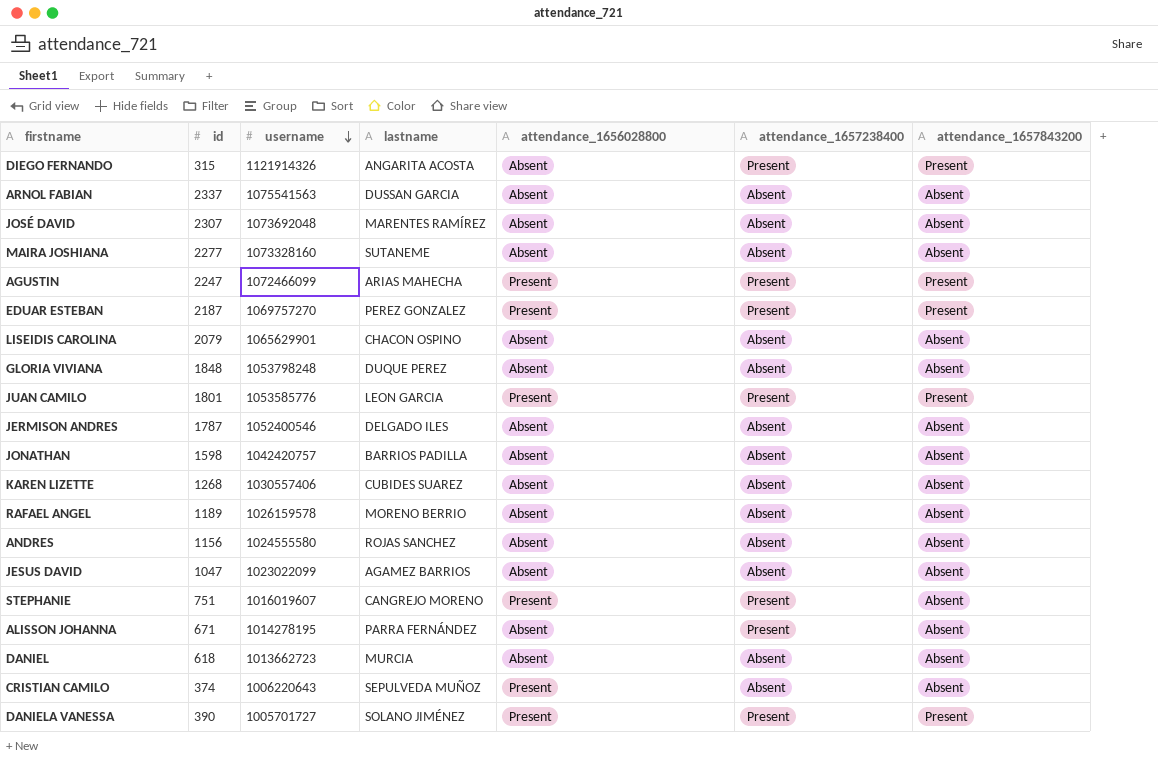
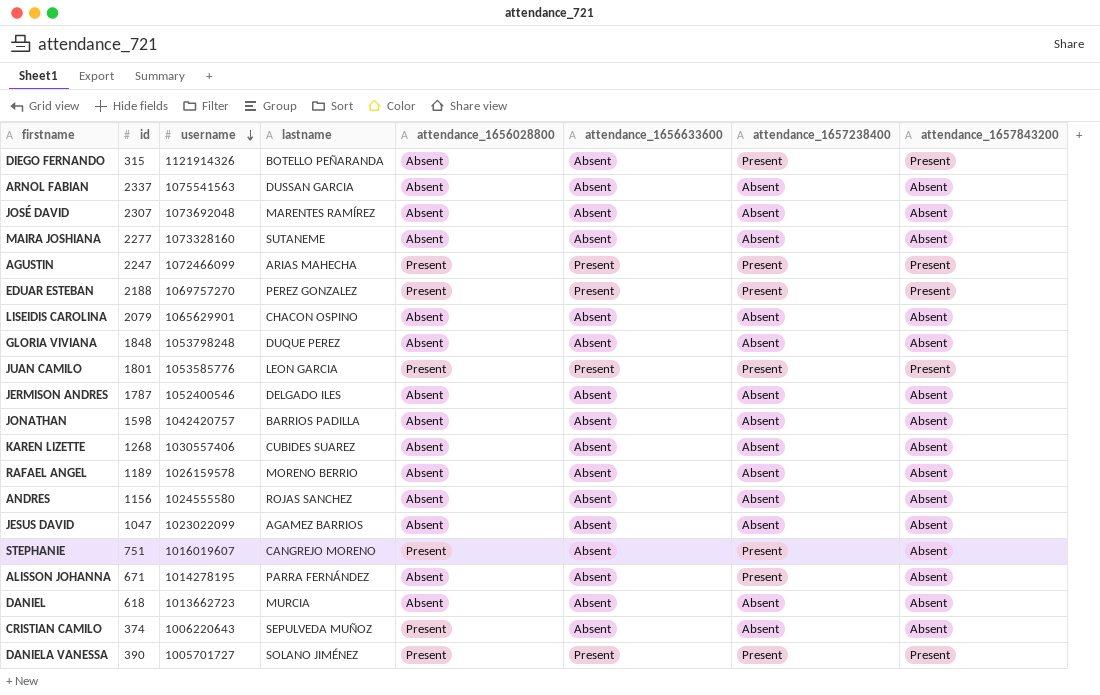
column attendance_1656633600 | position: none -> 6
DIEGO FERNANDO | lastname: ANGARITA ACOSTA -> BOTELLO PEÑARANDA
EDUAR ESTEBAN | id: 2187 -> 2188

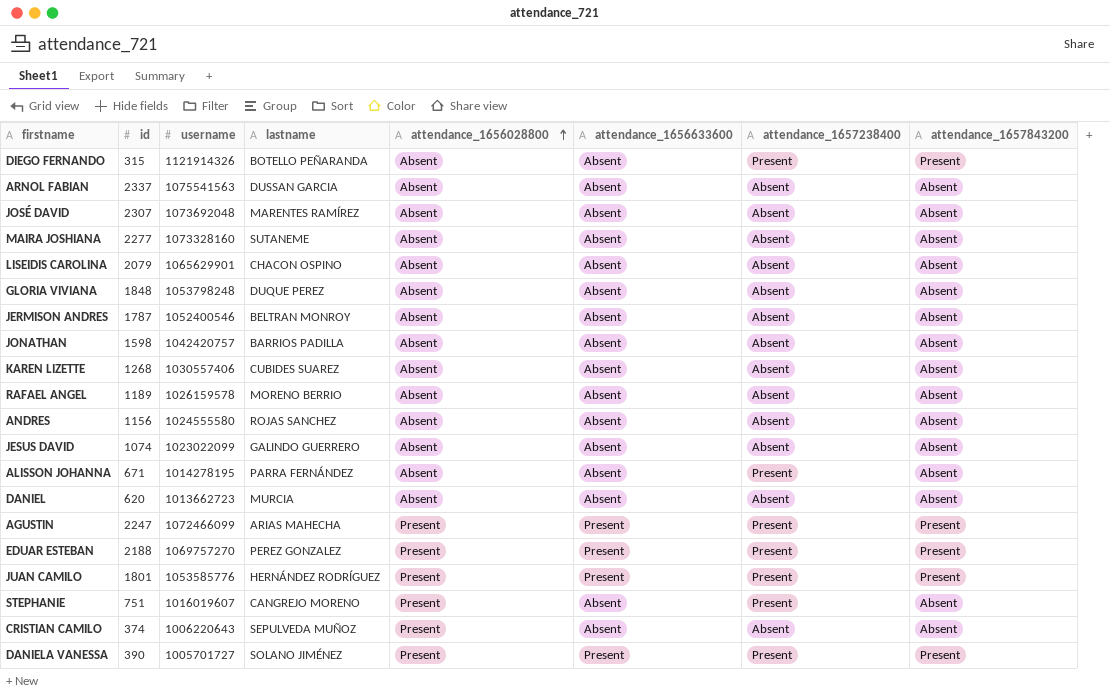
row order: username descending -> attendance_1656028800 ascending
JERMISON ANDRES | lastname: DELGADO ILES -> BELTRAN MONROY
JESUS DAVID | id: 1047 -> 1074
JESUS DAVID | lastname: AGAMEZ BARRIOS -> GALINDO GUERRERO
DANIEL | id: 618 -> 620
JUAN CAMILO | lastname: LEON GARCIA -> HERNÁNDEZ RODRÍGUEZ

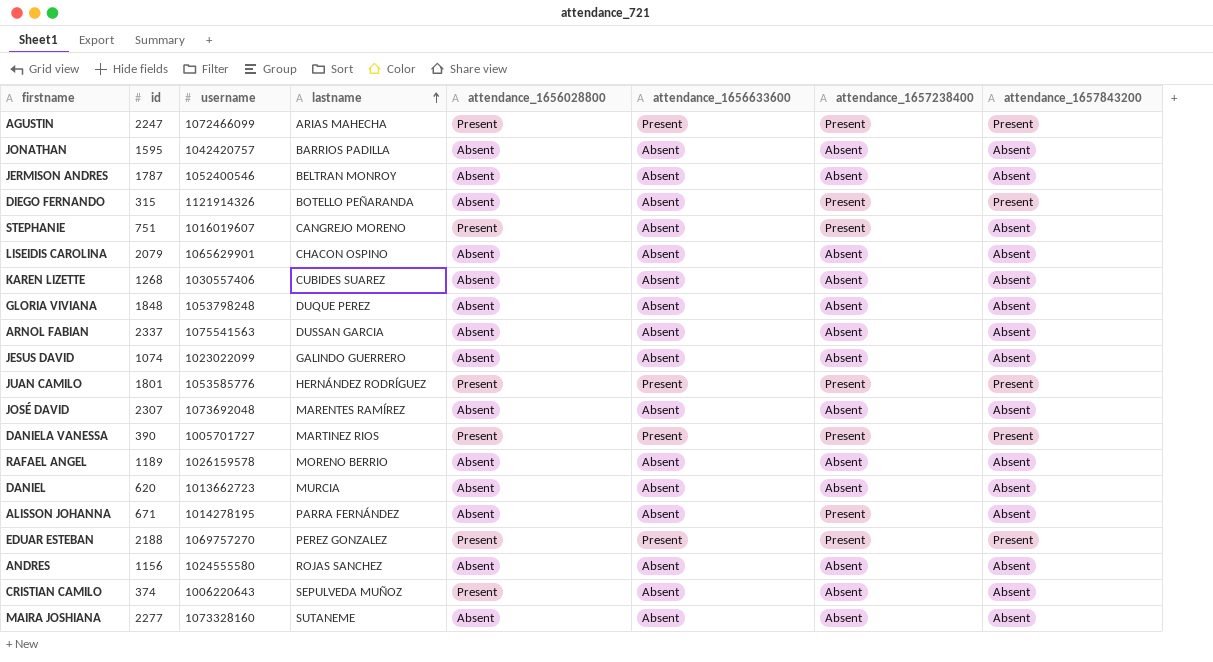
row order: attendance_1656028800 ascending -> lastname ascending
JONATHAN | id: 1598 -> 1595
DANIELA VANESSA | lastname: SOLANO JIMÉNEZ -> MARTINEZ RIOS

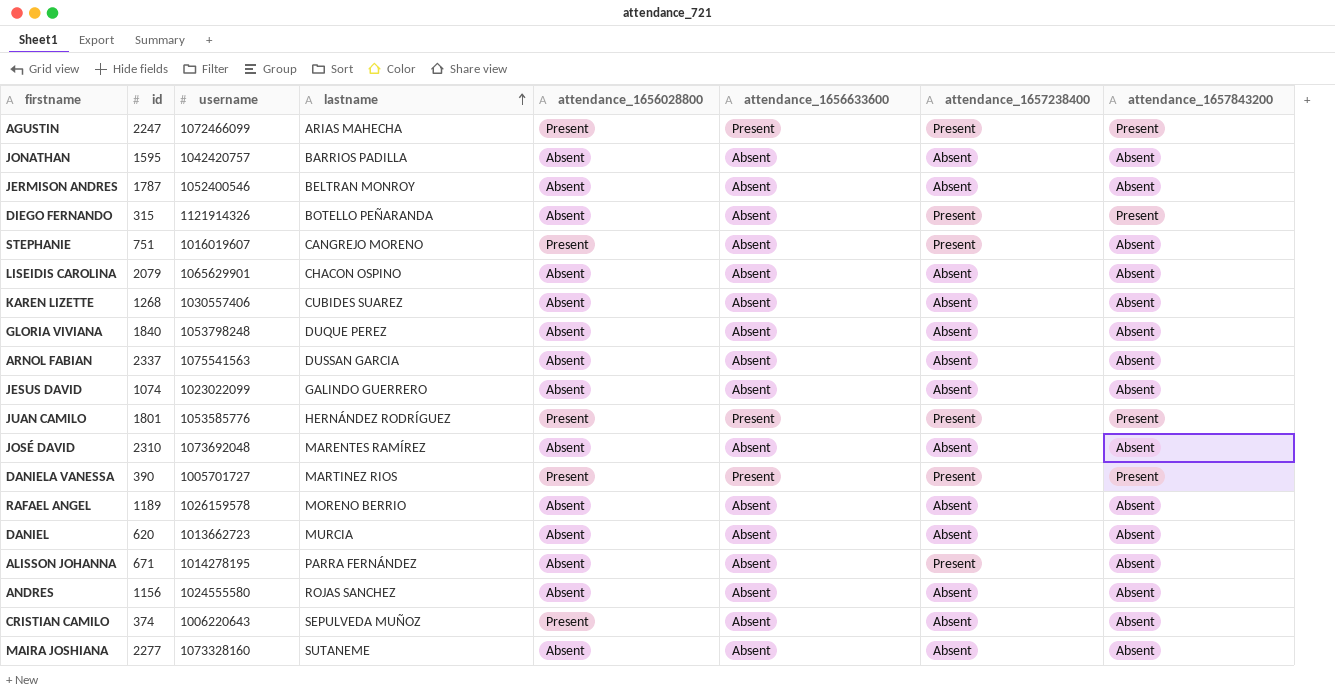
row EDUAR ESTEBAN: 2188 | 1069757270 | PEREZ GONZALEZ | Present | Present | Present | Present -> none
GLORIA VIVIANA | id: 1848 -> 1840
JOSÉ DAVID | id: 2307 -> 2310

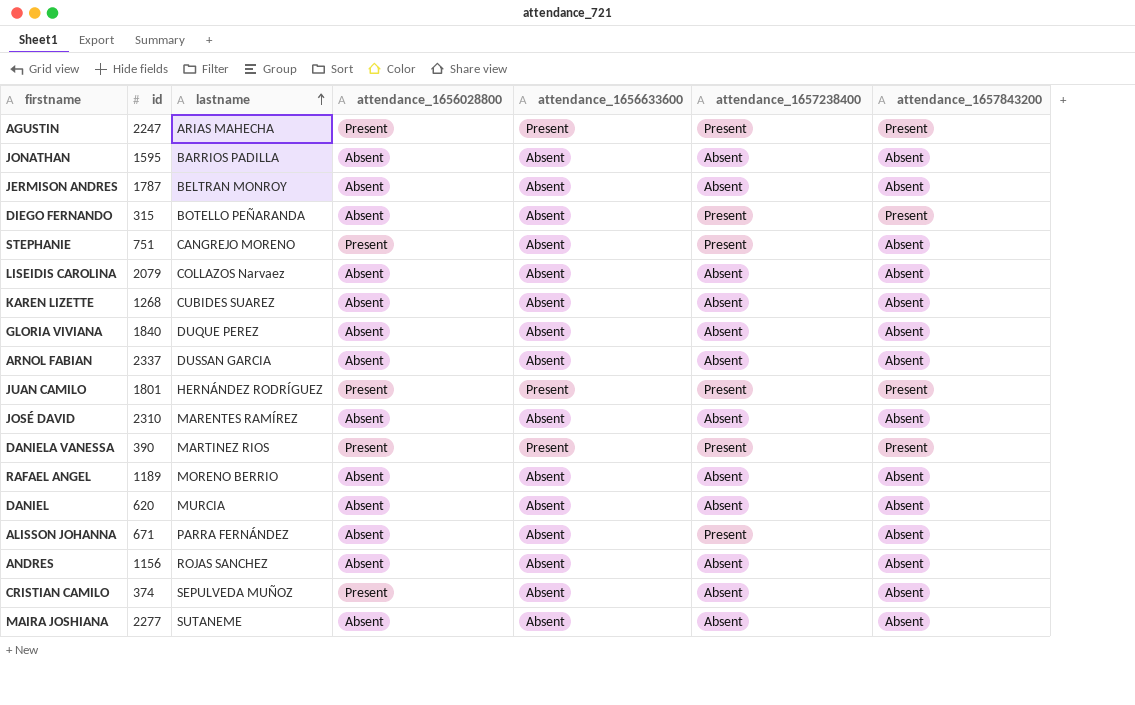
column username | position: 3 -> none
row JESUS DAVID: 1074 | 1023022099 | GALINDO GUERRERO | Absent | Absent | Absent | Absent -> none
LISEIDIS CAROLINA | lastname: CHACON OSPINO -> COLLAZOS Narvaez

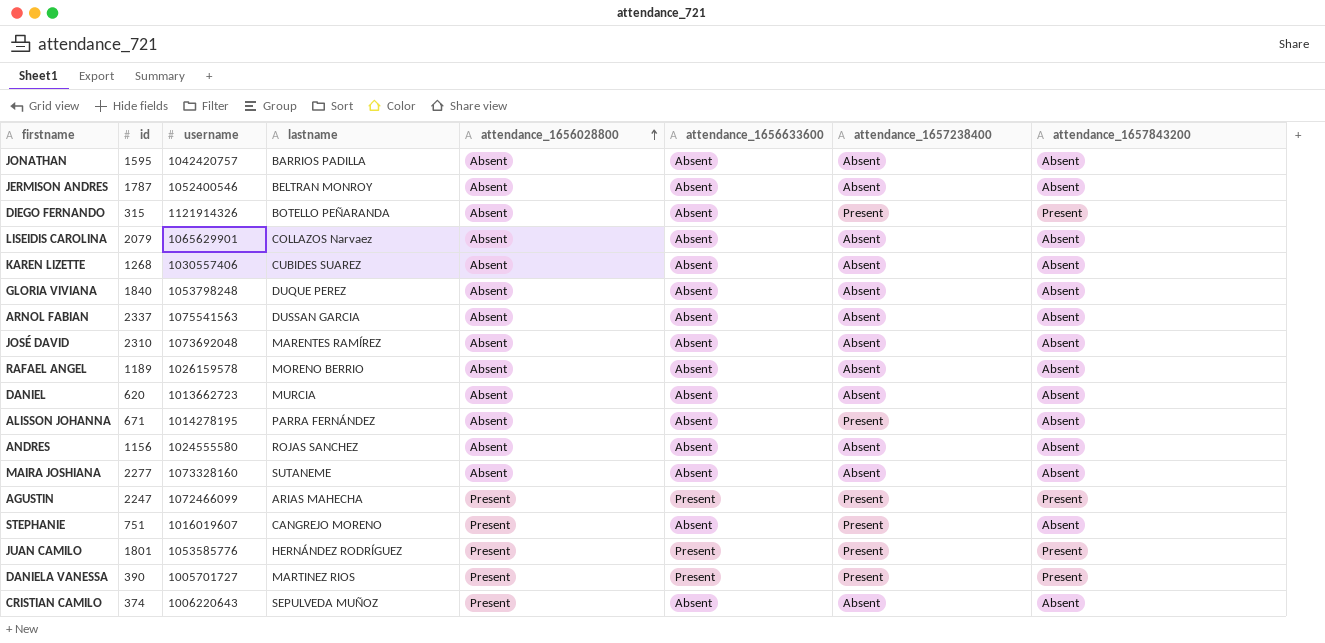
row order: lastname ascending -> attendance_1656028800 ascending
column username | position: none -> 3

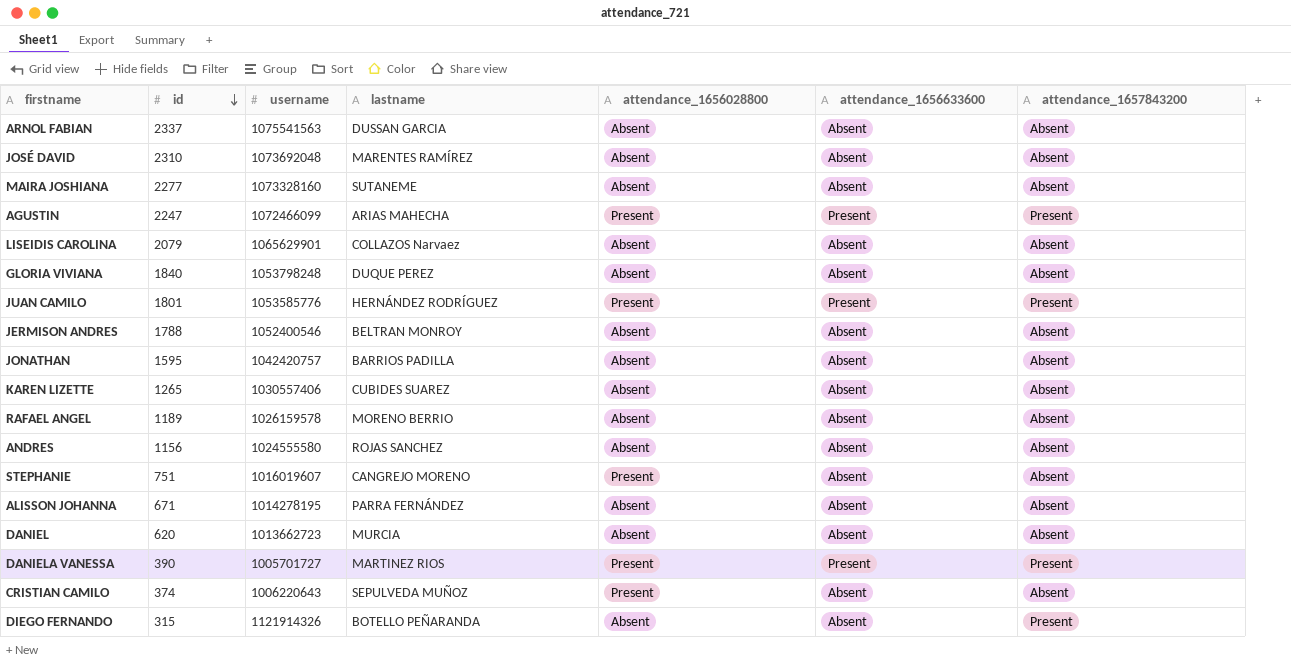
row order: attendance_1656028800 ascending -> id descending
column attendance_1657238400 | position: 7 -> none
JERMISON ANDRES | id: 1787 -> 1788
KAREN LIZETTE | id: 1268 -> 1265

